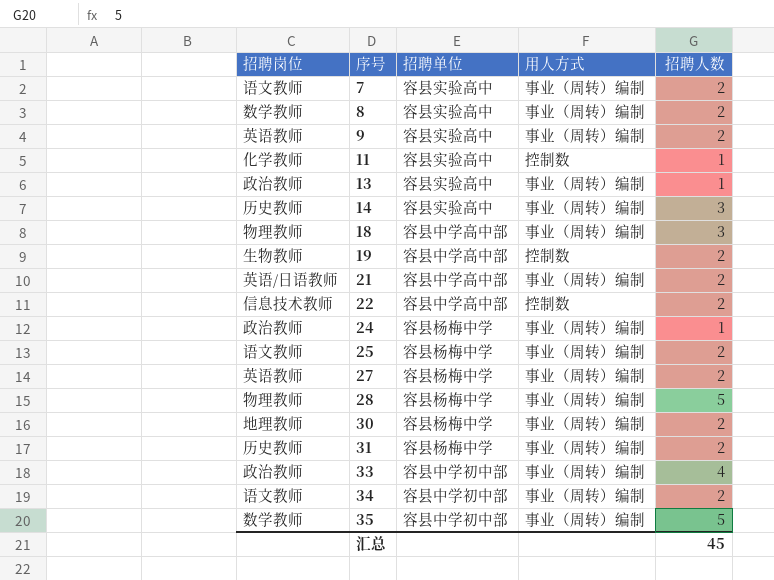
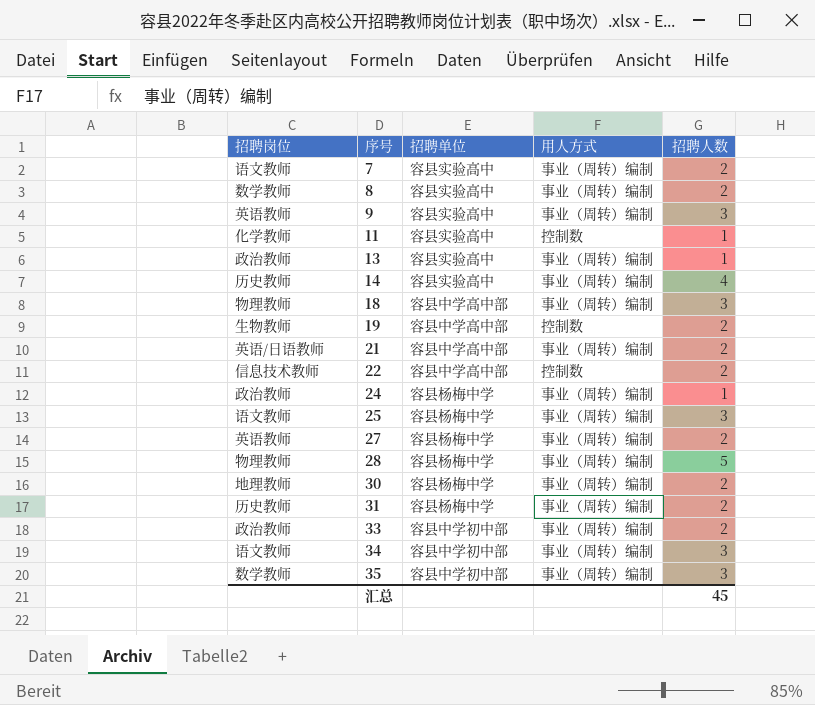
9 | 招聘人数: 2 -> 3
14 | 招聘人数: 3 -> 4
25 | 招聘人数: 2 -> 3
33 | 招聘人数: 4 -> 2
34 | 招聘人数: 2 -> 3
35 | 招聘人数: 5 -> 3

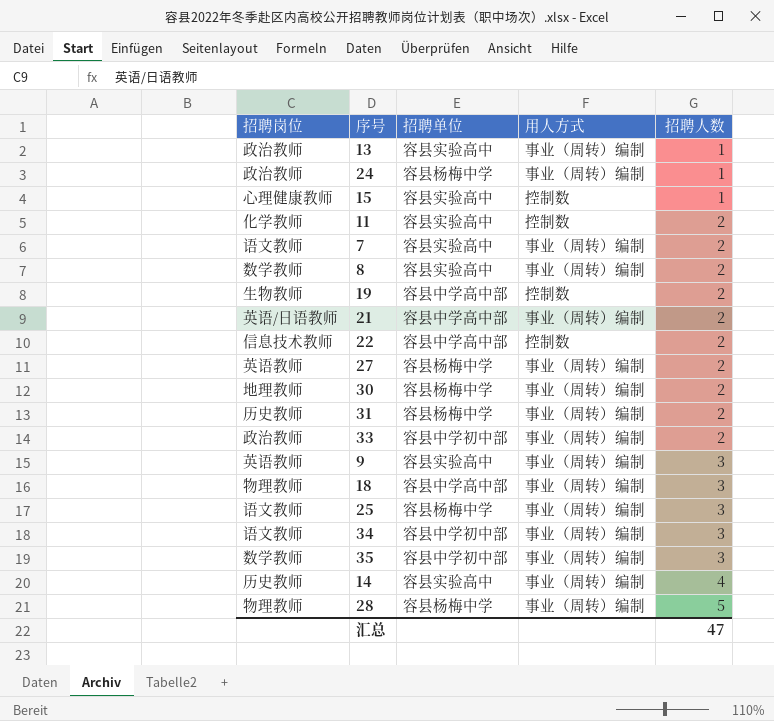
row order: 序号 ascending -> 招聘人数 ascending
row 15: none -> 心理健康教师 | 容县实验高中 | 控制数 | 1
11 | 招聘人数: 1 -> 2
汇总 | 招聘人数: 45 -> 47

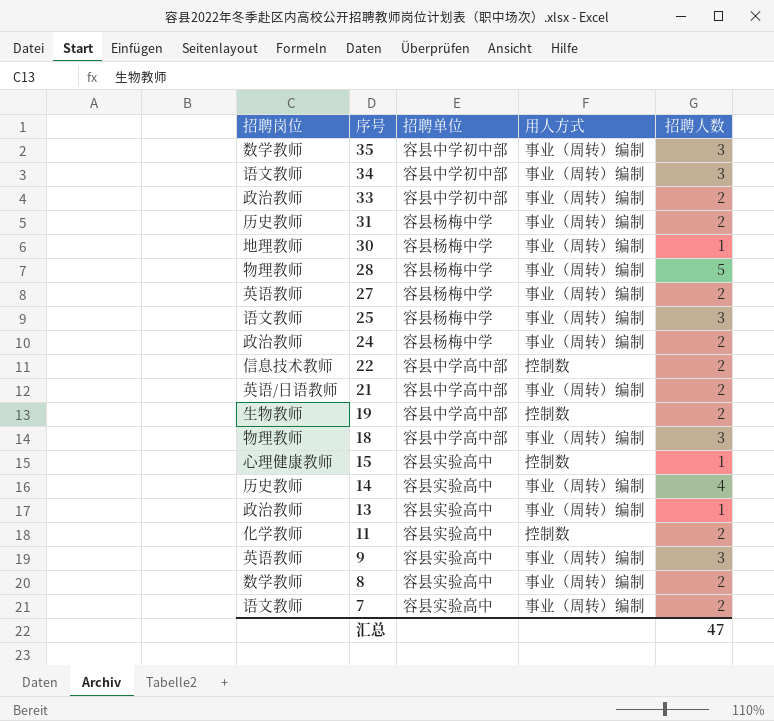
row order: 招聘人数 ascending -> 序号 descending
30 | 招聘人数: 2 -> 1
24 | 招聘人数: 1 -> 2

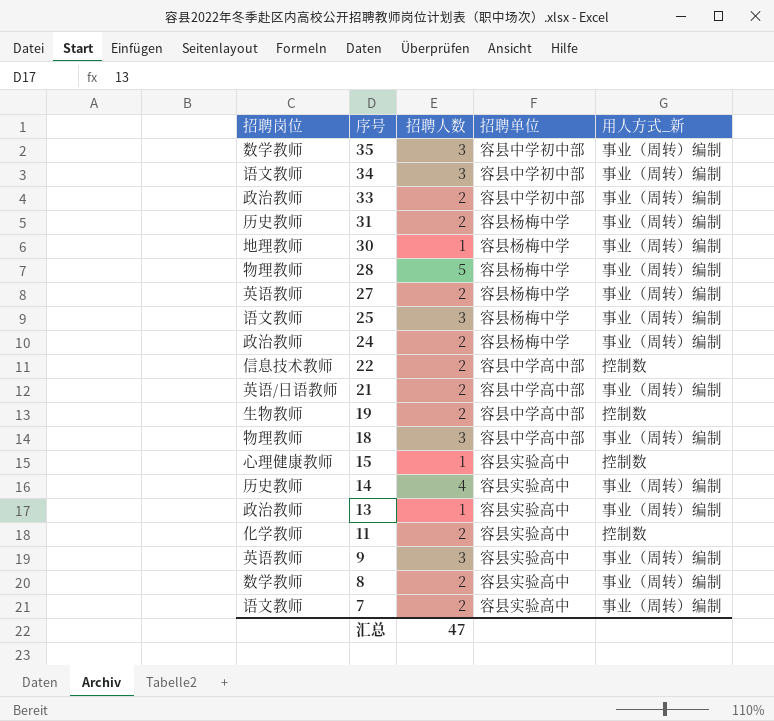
column 招聘人数 | position: 5 -> 3
column name: 用人方式 -> 用人方式_新

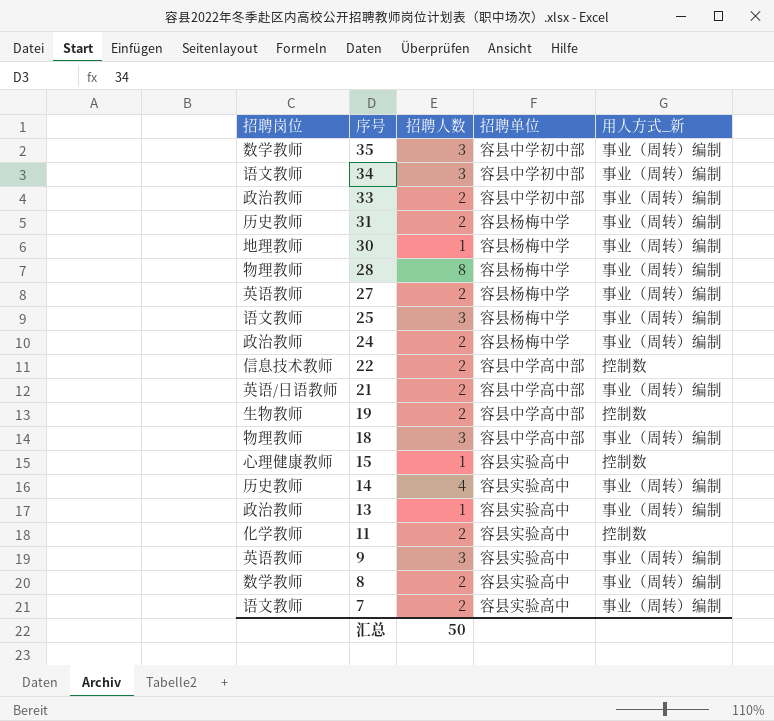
28 | 招聘人数: 5 -> 8
汇总 | 招聘人数: 47 -> 50

